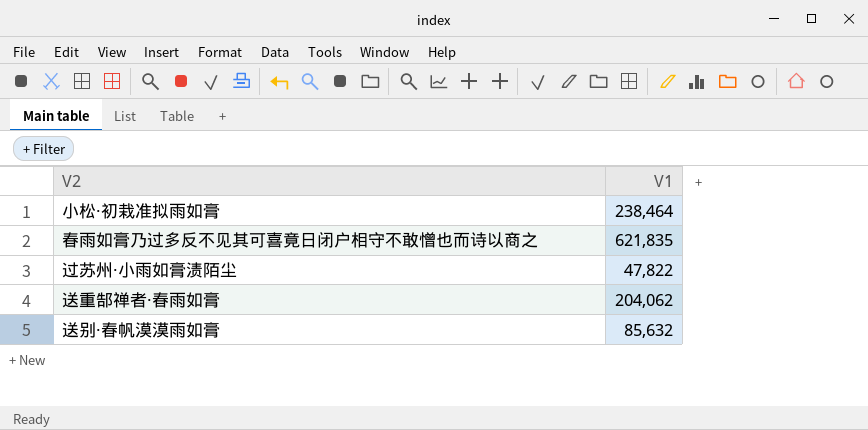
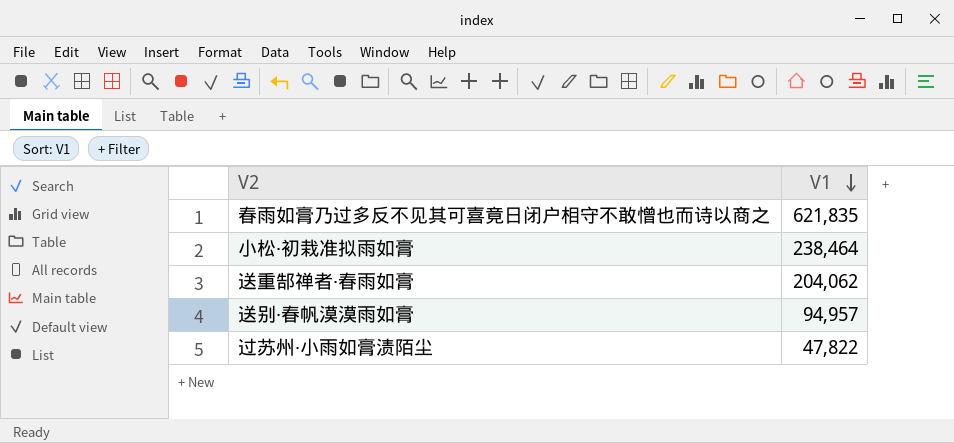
row order: none -> V1 descending
送别·春帆漠漠雨如膏 | V1: 85,632 -> 94,957

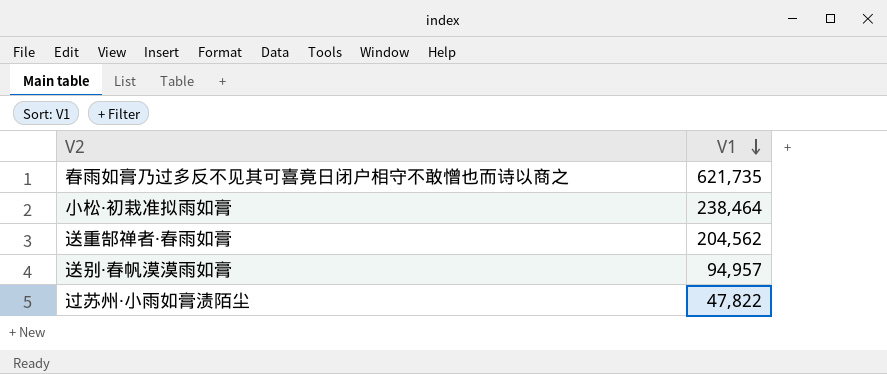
春雨如膏乃过多反不见其可喜竟日闭户相守不敢憎也而诗以商之 | V1: 621,835 -> 621,735
送重郜禅者·春雨如膏 | V1: 204,062 -> 204,562

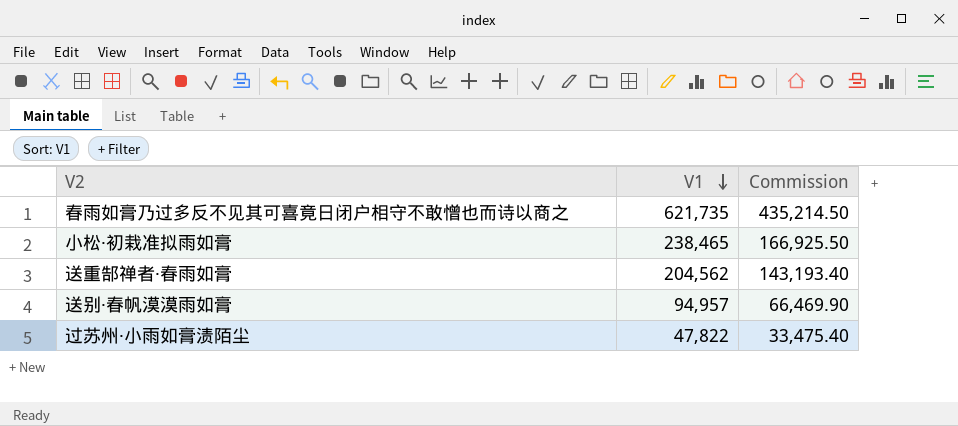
column Commission | formula: none -> [V1] * 0.7
小松·初栽准拟雨如膏 | V1: 238,464 -> 238,465

